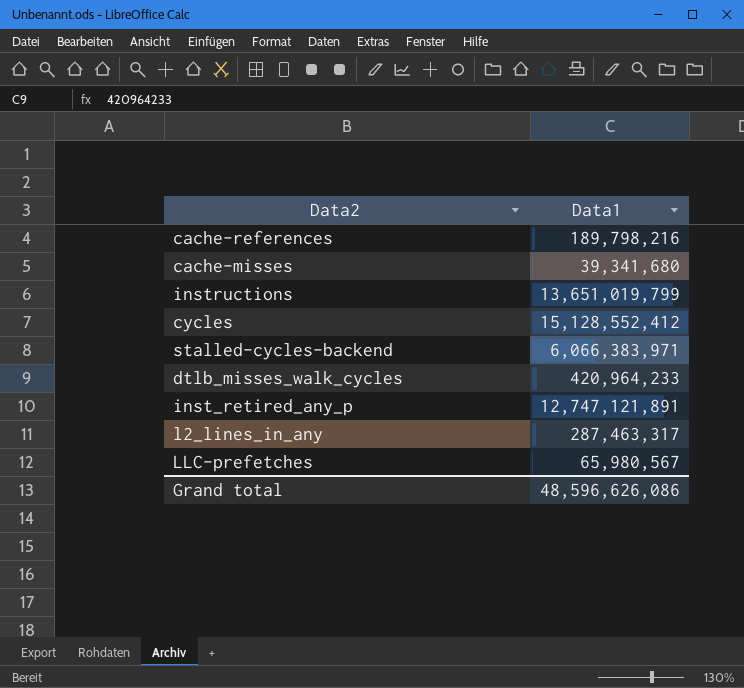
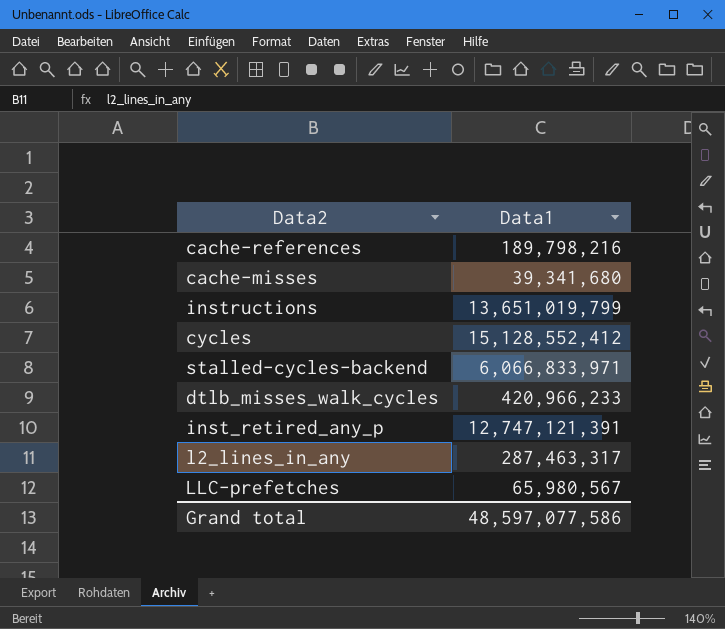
stalled-cycles-backend | Data1: 6,066,383,971 -> 6,066,833,971
dtlb_misses_walk_cycles | Data1: 420,964,233 -> 420,966,233
inst_retired_any_p | Data1: 12,747,121,891 -> 12,747,121,391
Grand total | Data1: 48,596,626,086 -> 48,597,077,586

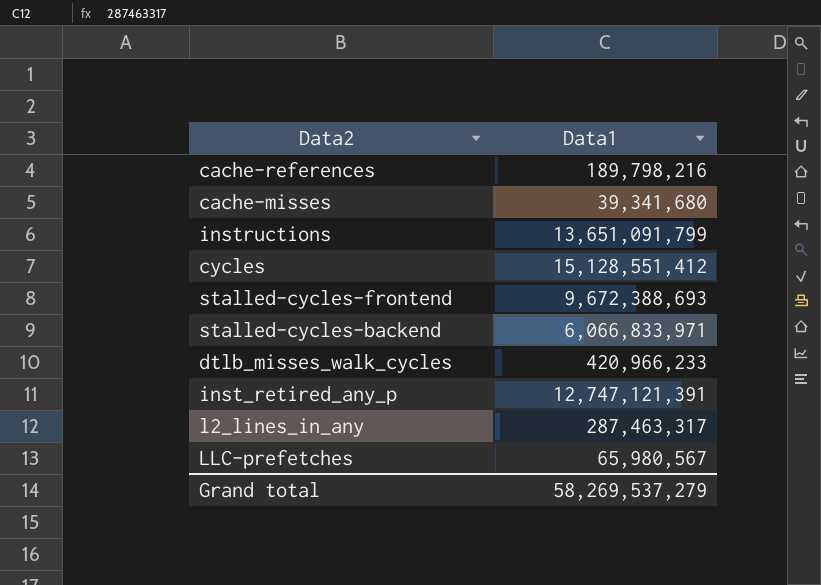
instructions | Data1: 13,651,019,799 -> 13,651,091,799
cycles | Data1: 15,128,552,412 -> 15,128,551,412
row stalled-cycles-frontend: none -> 9,672,388,693
Grand total | Data1: 48,597,077,586 -> 58,269,537,279

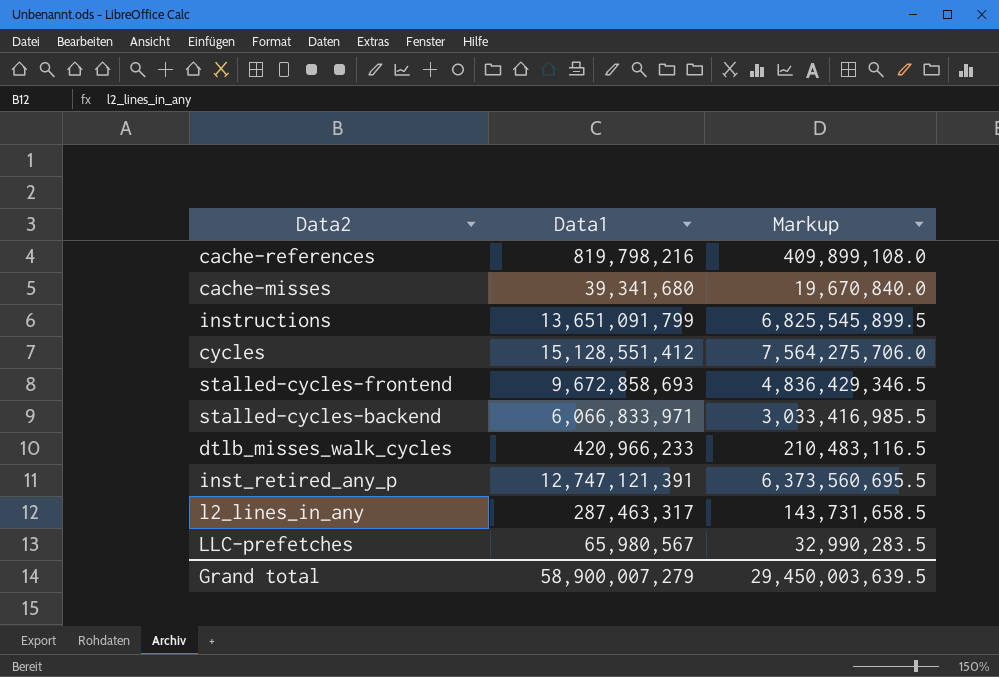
column Markup | formula: none -> [Data1] * 0.5
cache-references | Data1: 189,798,216 -> 819,798,216
stalled-cycles-frontend | Data1: 9,672,388,693 -> 9,672,858,693
Grand total | Data1: 58,269,537,279 -> 58,900,007,279

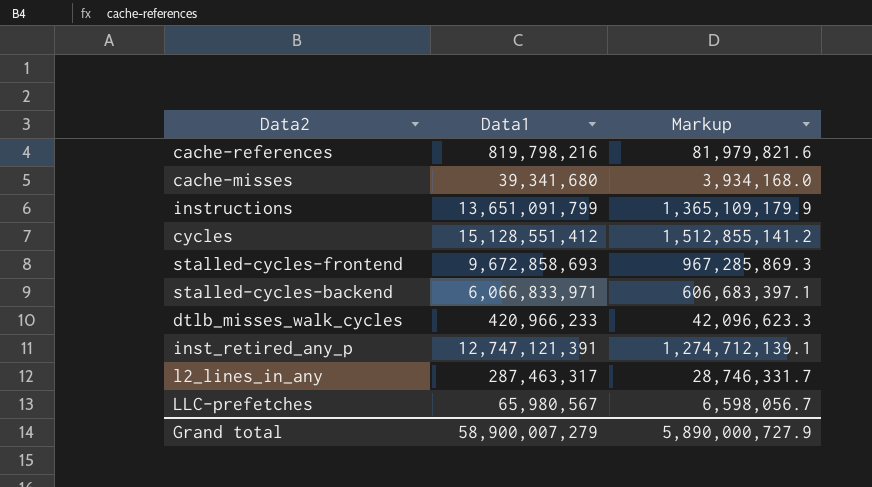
column Markup | formula: [Data1] * 0.5 -> [Data1] * 0.1
Grand total | Markup: 29,450,003,639.5 -> 5,890,000,727.9

